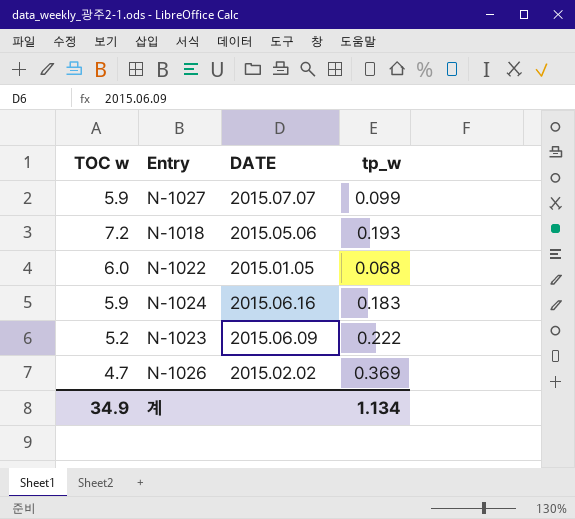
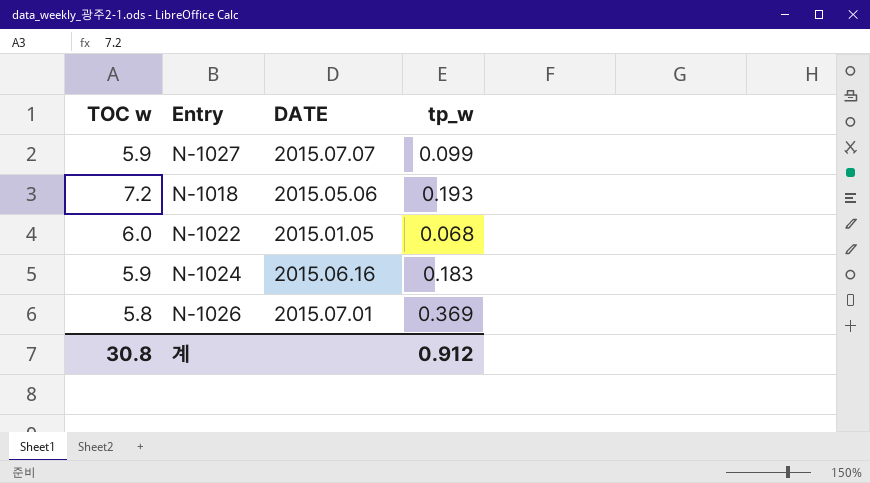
row N-1023: 5.2 | 2015.06.09 | 0.222 -> none
N-1026 | TOC w: 4.7 -> 5.8
N-1026 | DATE: 2015.02.02 -> 2015.07.01
계 | TOC w: 34.9 -> 30.8
계 | tp_w: 1.134 -> 0.912

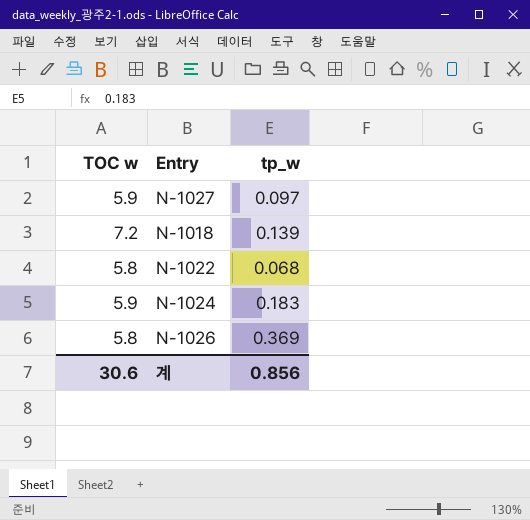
column DATE | position: 3 -> none
N-1027 | tp_w: 0.099 -> 0.097
N-1018 | tp_w: 0.193 -> 0.139
N-1022 | TOC w: 6.0 -> 5.8
계 | TOC w: 30.8 -> 30.6
계 | tp_w: 0.912 -> 0.856

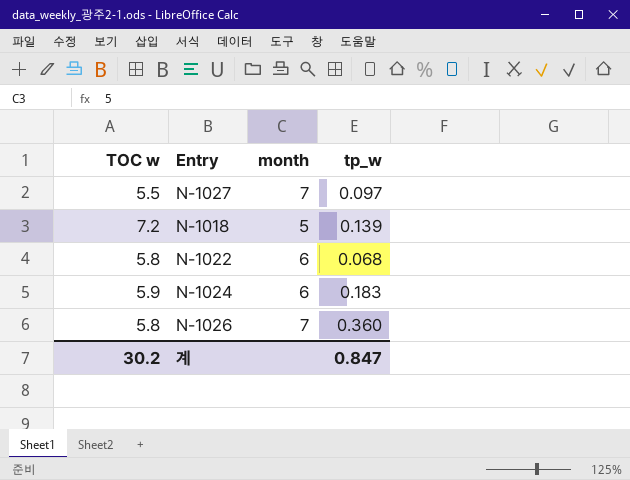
column month | position: none -> 3
N-1027 | TOC w: 5.9 -> 5.5
N-1026 | tp_w: 0.369 -> 0.360
계 | TOC w: 30.6 -> 30.2
계 | tp_w: 0.856 -> 0.847

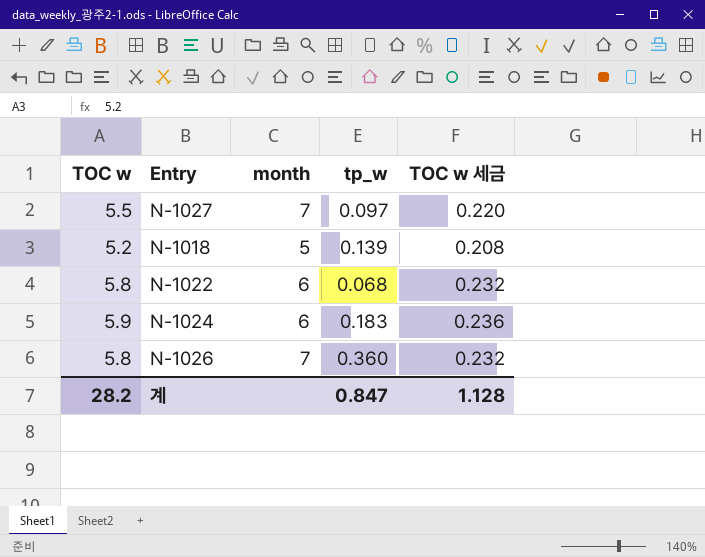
column TOC w 세금 | formula: none -> [TOC w] * 0.04
N-1018 | TOC w: 7.2 -> 5.2
계 | TOC w: 30.2 -> 28.2

